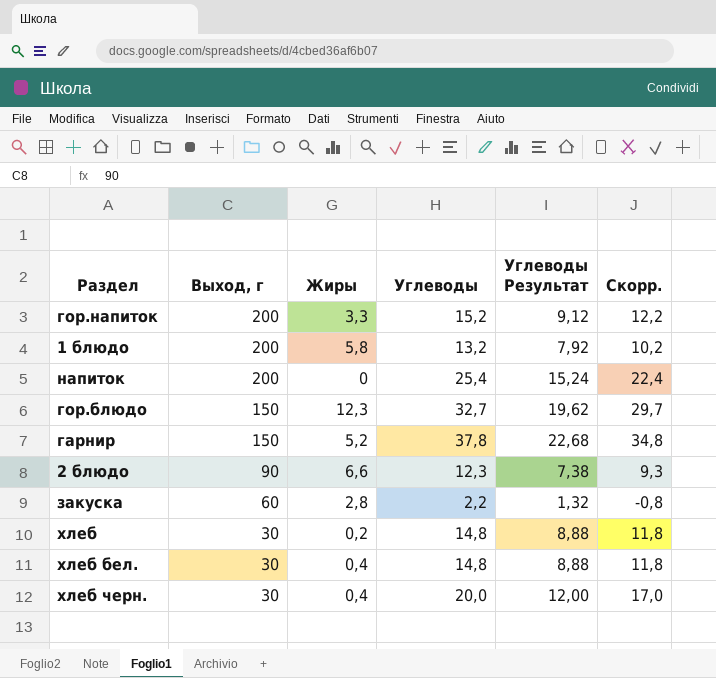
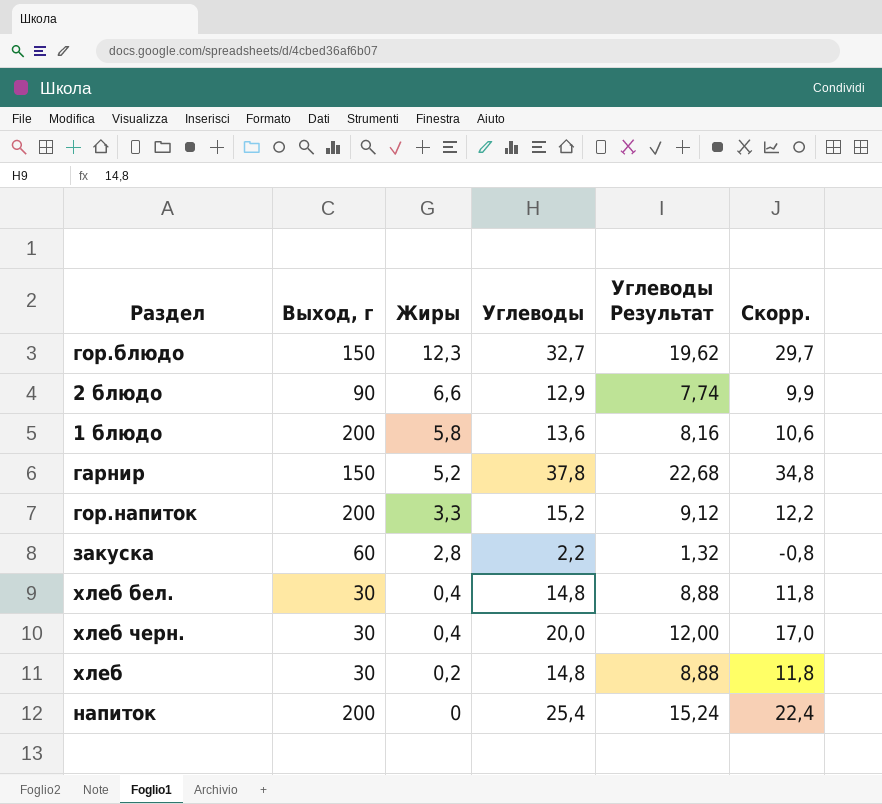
row order: Выход, г descending -> Жиры descending
2 блюдо | Углеводы: 12,3 -> 12,9
2 блюдо | Углеводы Результат: 7,38 -> 7,74
2 блюдо | Скорр.: 9,3 -> 9,9
1 блюдо | Углеводы: 13,2 -> 13,6
1 блюдо | Углеводы Результат: 7,92 -> 8,16
1 блюдо | Скорр.: 10,2 -> 10,6

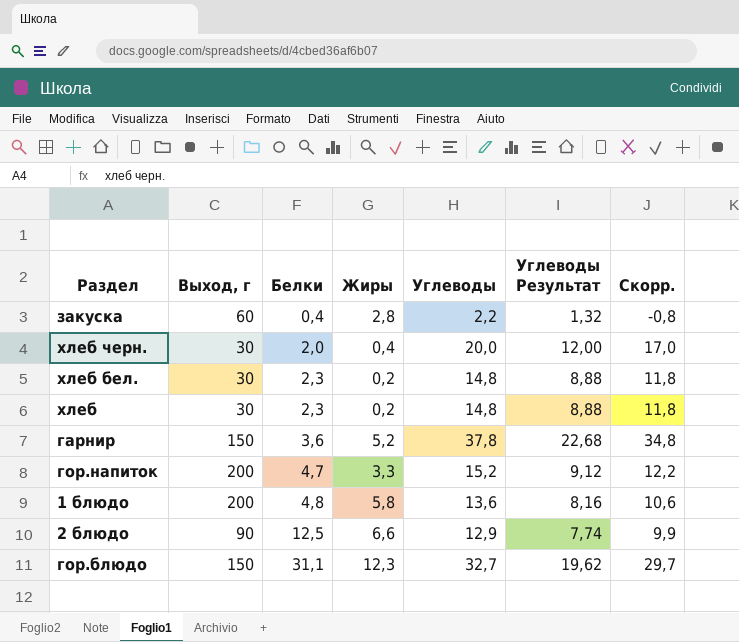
row order: Жиры descending -> Белки ascending
column Белки | position: none -> 3
row напиток: 200 | 0 | 25,4 | 15,24 | 22,4 -> none
хлеб бел. | Жиры: 0,4 -> 0,2

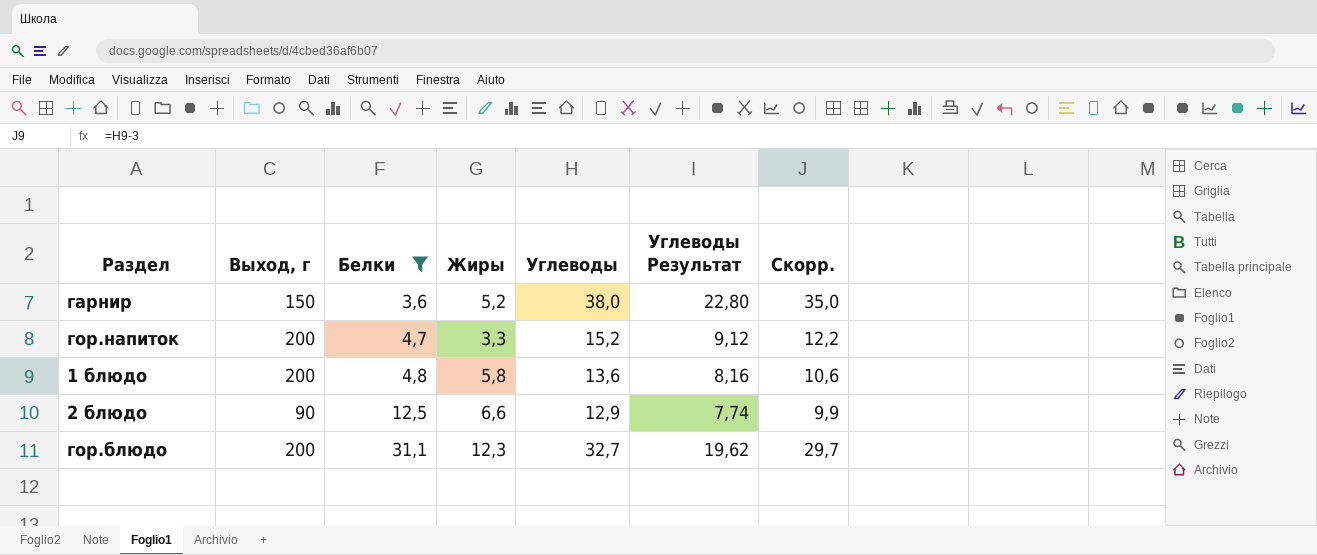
filter: none -> Белки >= 3,6
гарнир | Углеводы: 37,8 -> 38,0
гарнир | Углеводы Результат: 22,68 -> 22,80
гарнир | Скорр.: 34,8 -> 35,0
гор.блюдо | Выход, г: 150 -> 200

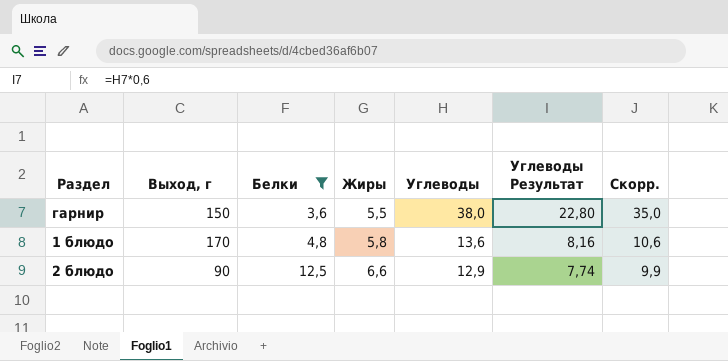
row гор.напиток: 200 | 4,7 | 3,3 | 15,2 | 9,12 | 12,2 -> none
row гор.блюдо: 200 | 31,1 | 12,3 | 32,7 | 19,62 | 29,7 -> none
гарнир | Жиры: 5,2 -> 5,5
1 блюдо | Выход, г: 200 -> 170

